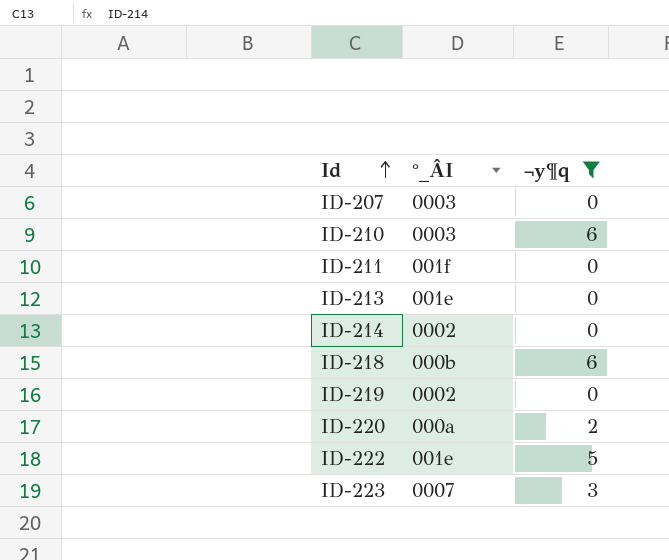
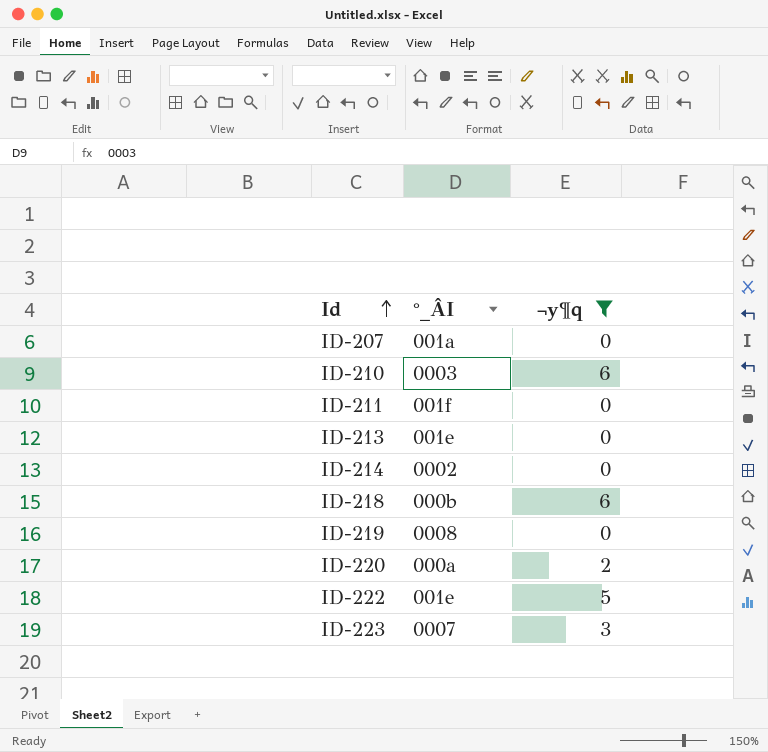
ID-207 | °_ÂI: 0003 -> 001a
ID-219 | °_ÂI: 0002 -> 0008

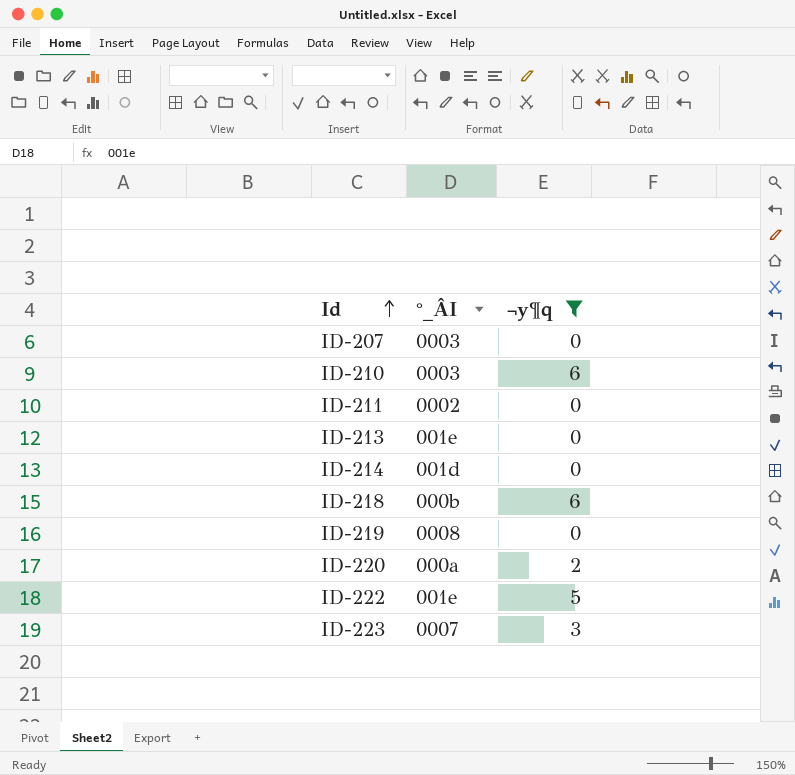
ID-207 | °_ÂI: 001a -> 0003
ID-211 | °_ÂI: 001f -> 0002
ID-214 | °_ÂI: 0002 -> 001d

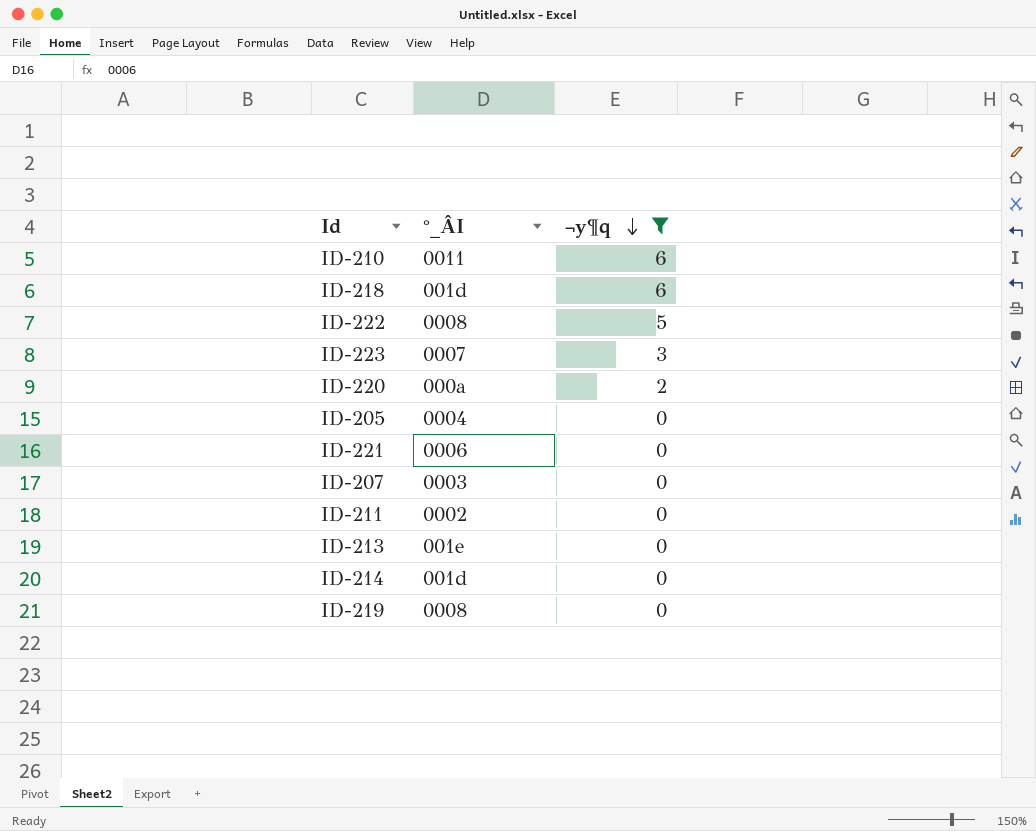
row order: Id ascending -> ¬y¶q descending
ID-210 | °_ÂI: 0003 -> 0011
ID-218 | °_ÂI: 000b -> 001d
ID-222 | °_ÂI: 001e -> 0008
row ID-205: none -> 0004 | 0
row ID-221: none -> 0006 | 0

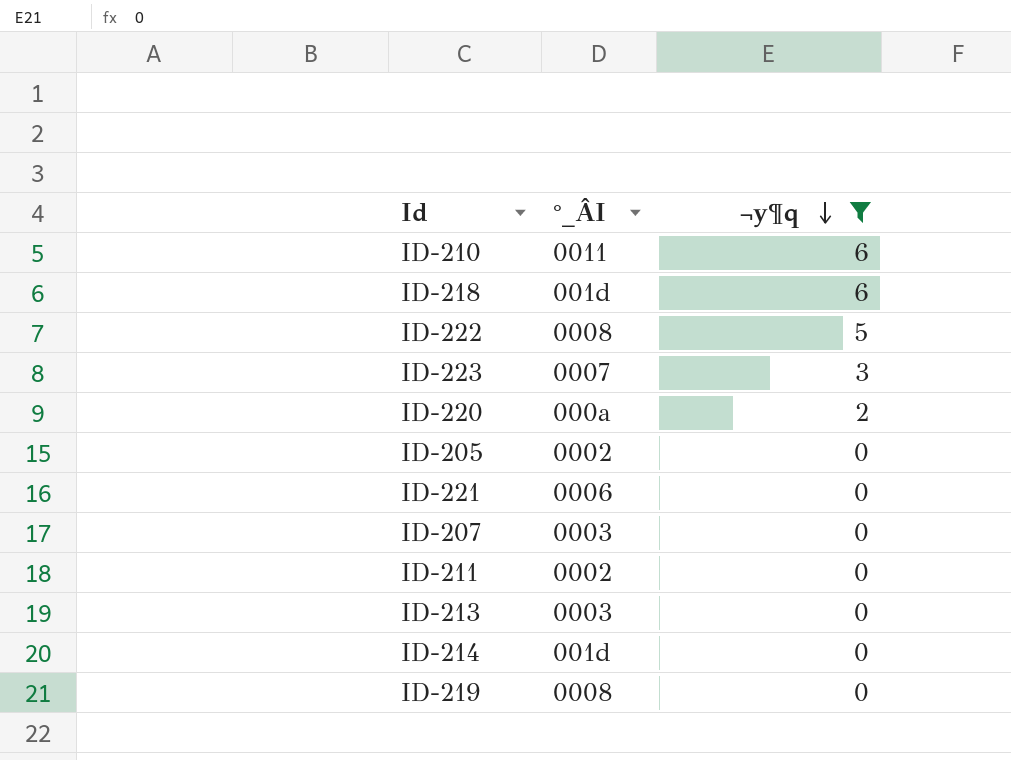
ID-205 | °_ÂI: 0004 -> 0002
ID-213 | °_ÂI: 001e -> 0003

